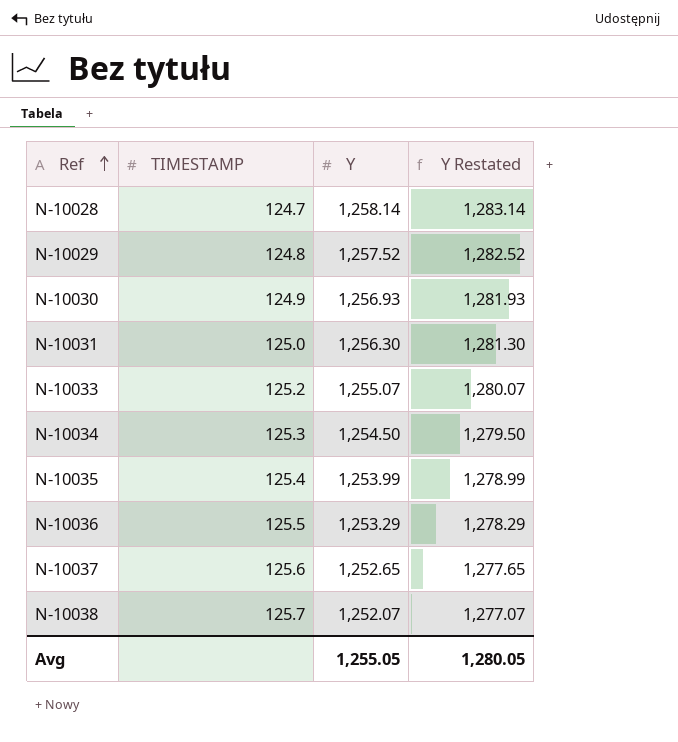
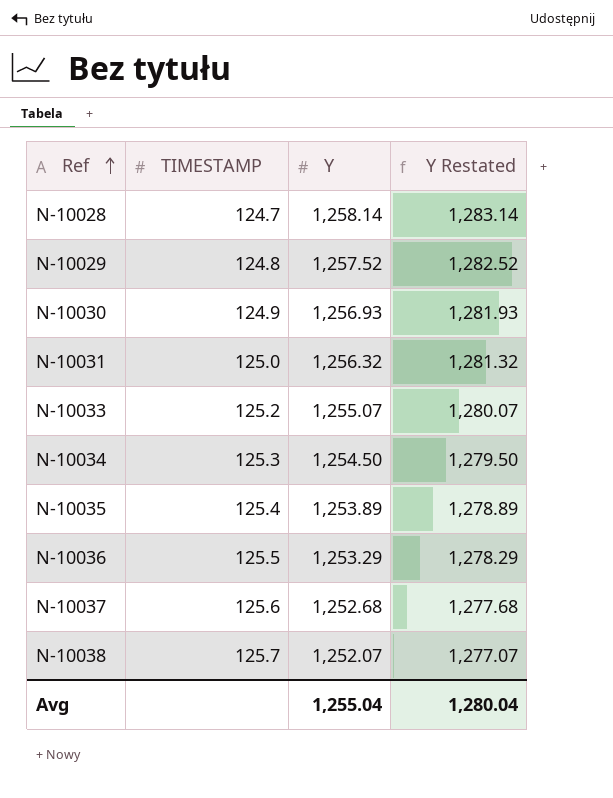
N-10031 | Y: 1,256.30 -> 1,256.32
N-10031 | Y Restated: 1,281.30 -> 1,281.32
N-10035 | Y: 1,253.99 -> 1,253.89
N-10035 | Y Restated: 1,278.99 -> 1,278.89
N-10037 | Y: 1,252.65 -> 1,252.68
N-10037 | Y Restated: 1,277.65 -> 1,277.68
Avg | Y: 1,255.05 -> 1,255.04
Avg | Y Restated: 1,280.05 -> 1,280.04

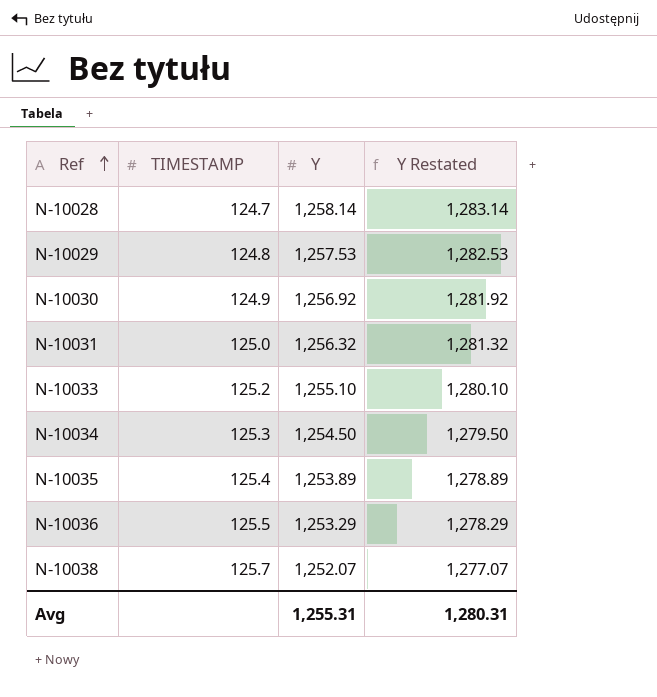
row N-10037: 125.6 | 1,252.68 | 1,277.68 -> none
N-10029 | Y: 1,257.52 -> 1,257.53
N-10029 | Y Restated: 1,282.52 -> 1,282.53
N-10030 | Y: 1,256.93 -> 1,256.92
N-10030 | Y Restated: 1,281.93 -> 1,281.92
N-10033 | Y: 1,255.07 -> 1,255.10
N-10033 | Y Restated: 1,280.07 -> 1,280.10
Avg | Y: 1,255.04 -> 1,255.31
Avg | Y Restated: 1,280.04 -> 1,280.31

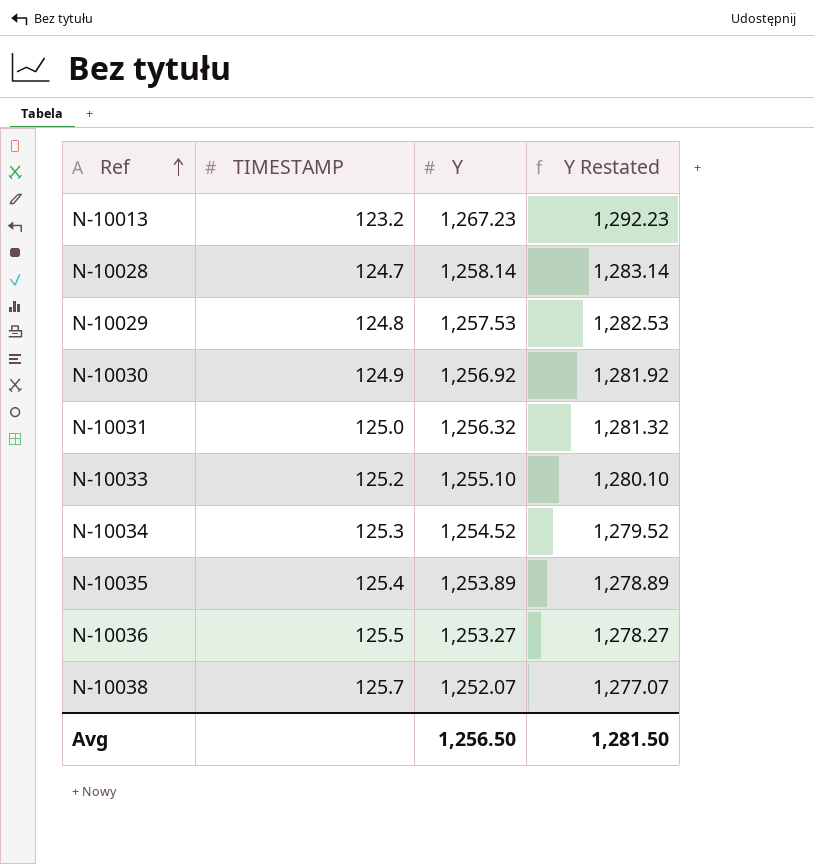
row N-10013: none -> 123.2 | 1,267.23 | 1,292.23
N-10034 | Y: 1,254.50 -> 1,254.52
N-10034 | Y Restated: 1,279.50 -> 1,279.52
N-10036 | Y: 1,253.29 -> 1,253.27
N-10036 | Y Restated: 1,278.29 -> 1,278.27
Avg | Y: 1,255.31 -> 1,256.50
Avg | Y Restated: 1,280.31 -> 1,281.50

